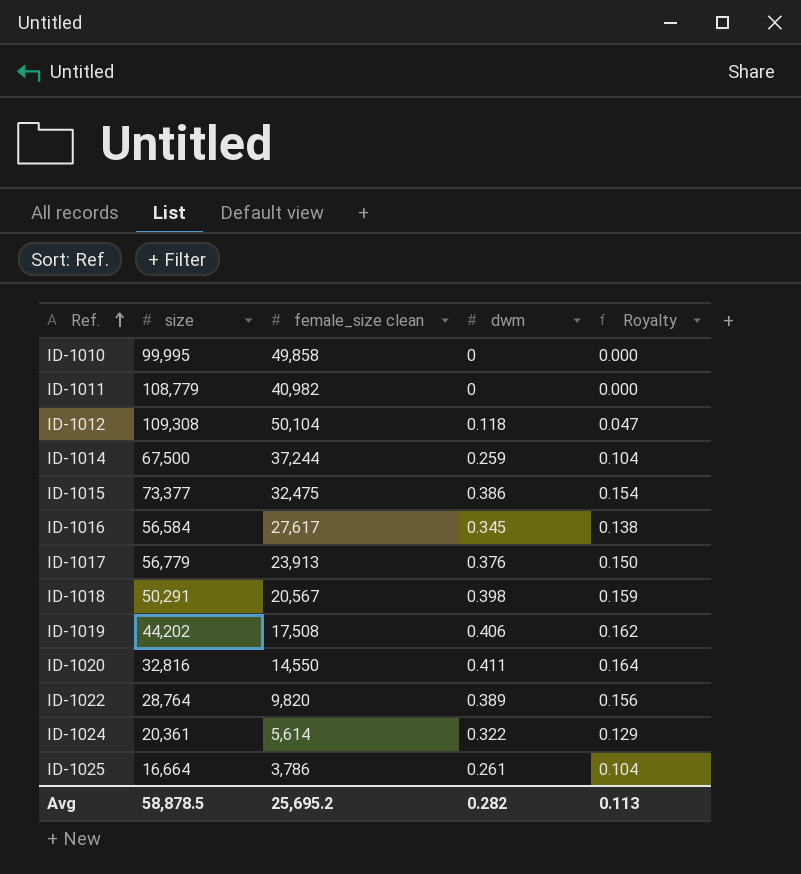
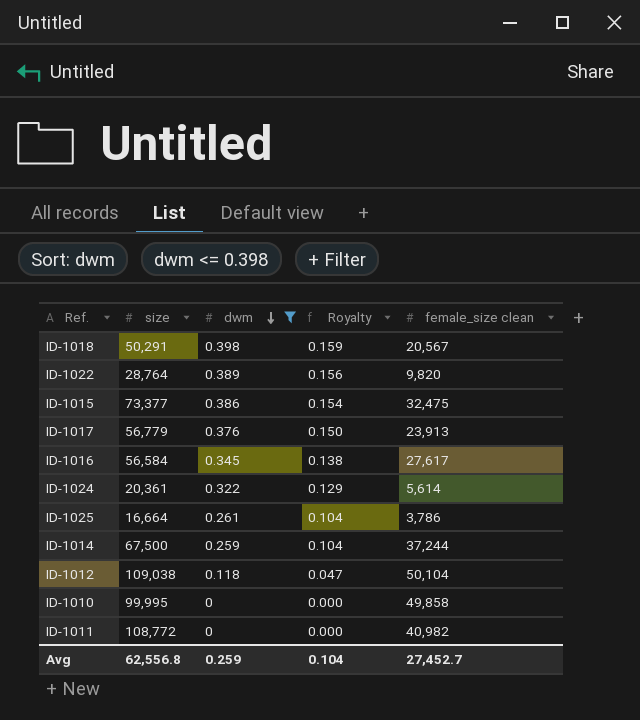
filter: none -> dwm <= 0.398
row order: Ref. ascending -> dwm descending
column female_size clean | position: 3 -> 5
ID-1012 | size: 109,308 -> 109,038
ID-1011 | size: 108,779 -> 108,772
Avg | size: 58,878.5 -> 62,556.8
Avg | dwm: 0.282 -> 0.259
Avg | Royalty: 0.113 -> 0.104
Avg | female_size clean: 25,695.2 -> 27,452.7

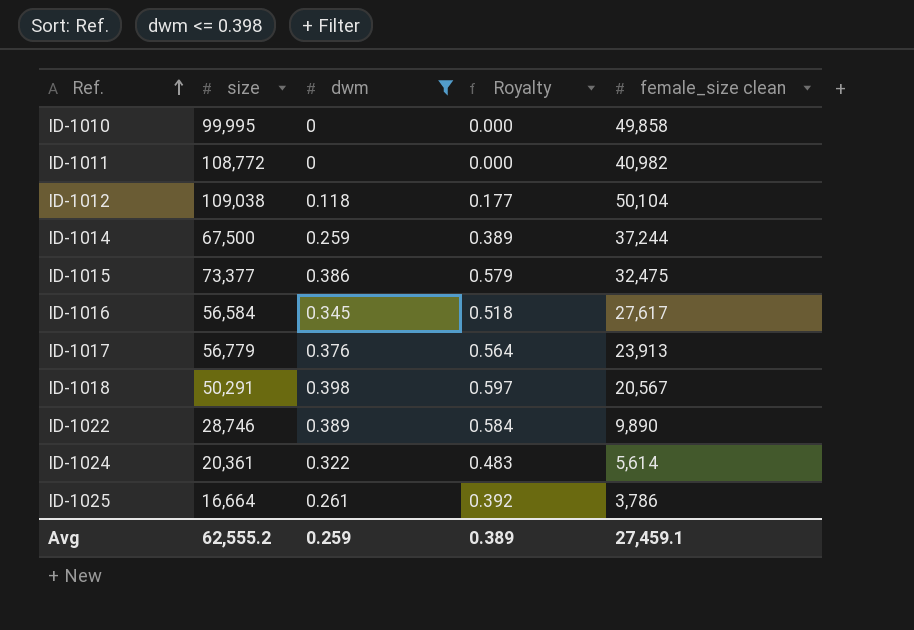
row order: dwm descending -> Ref. ascending
column Royalty | formula: [dwm] * 0.4 -> [dwm] * 1.5
ID-1022 | size: 28,764 -> 28,746
ID-1022 | female_size clean: 9,820 -> 9,890
Avg | size: 62,556.8 -> 62,555.2
Avg | Royalty: 0.104 -> 0.389
Avg | female_size clean: 27,452.7 -> 27,459.1

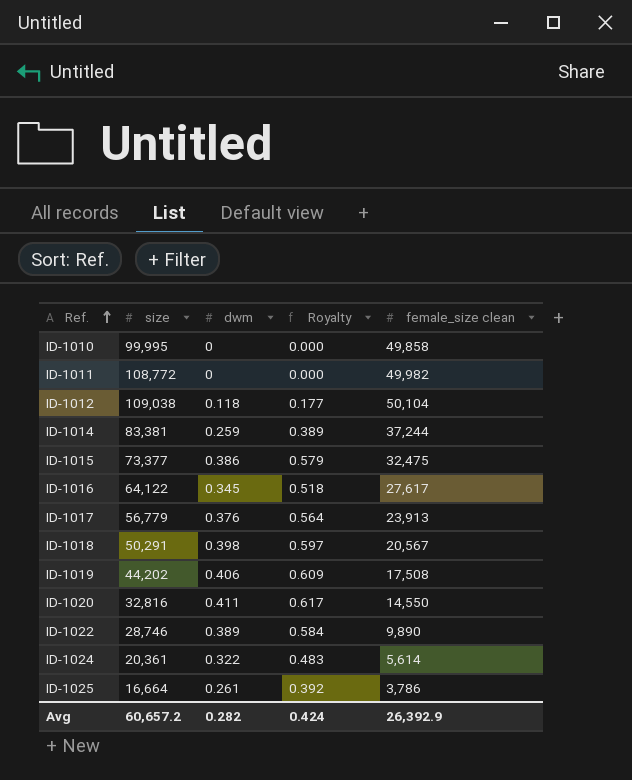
filter: dwm <= 0.398 -> none
ID-1011 | female_size clean: 40,982 -> 49,982
ID-1014 | size: 67,500 -> 83,381
ID-1016 | size: 56,584 -> 64,122
Avg | size: 62,555.2 -> 60,657.2
Avg | dwm: 0.259 -> 0.282
Avg | Royalty: 0.389 -> 0.424
Avg | female_size clean: 27,459.1 -> 26,392.9

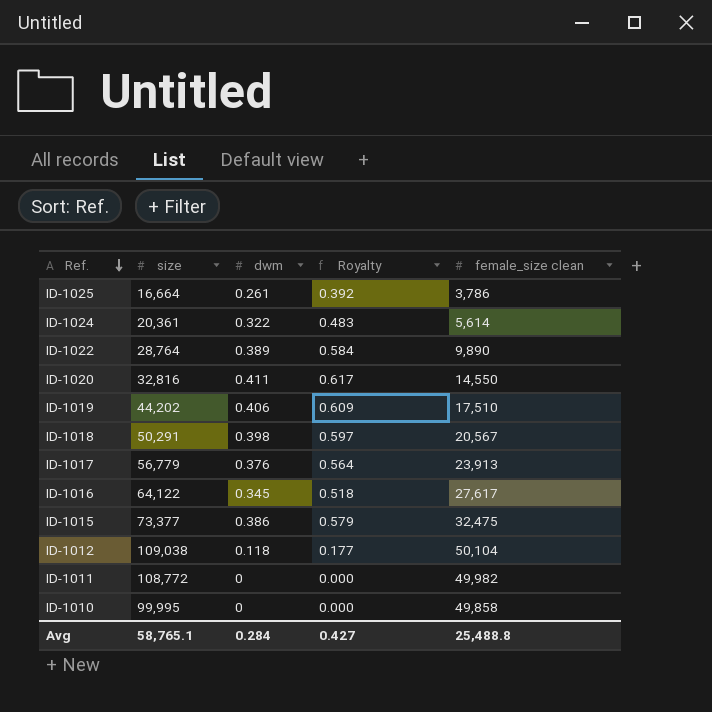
row order: Ref. ascending -> Ref. descending
row ID-1014: 83,381 | 0.259 | 0.389 | 37,244 -> none
ID-1022 | size: 28,746 -> 28,764
ID-1019 | female_size clean: 17,508 -> 17,510
Avg | size: 60,657.2 -> 58,765.1
Avg | dwm: 0.282 -> 0.284
Avg | Royalty: 0.424 -> 0.427
Avg | female_size clean: 26,392.9 -> 25,488.8

